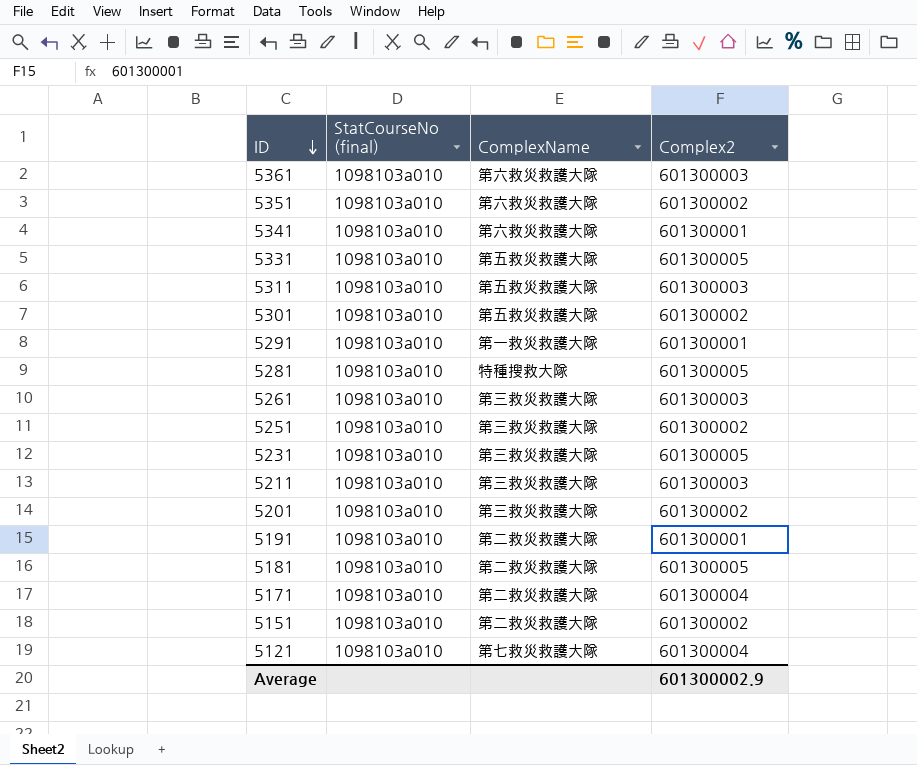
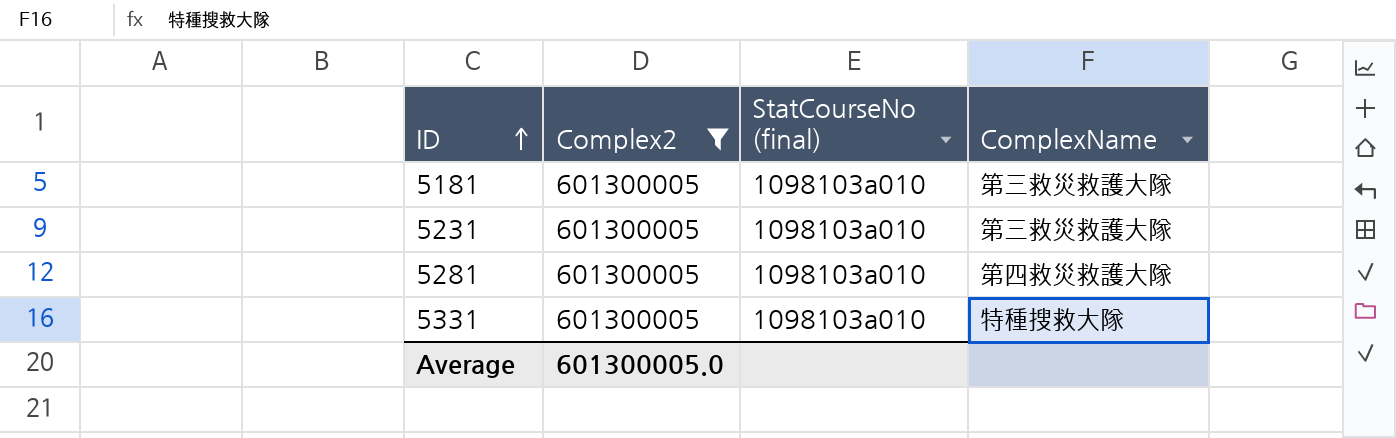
filter: none -> Complex2 = 601300005
row order: ID descending -> ID ascending
column Complex2 | position: 4 -> 2
5181 | ComplexName: 第二救災救護大隊 -> 第三救災救護大隊
5281 | ComplexName: 特種搜救大隊 -> 第四救災救護大隊
5331 | ComplexName: 第五救災救護大隊 -> 特種搜救大隊
Average | Complex2: 601300002.9 -> 601300005.0

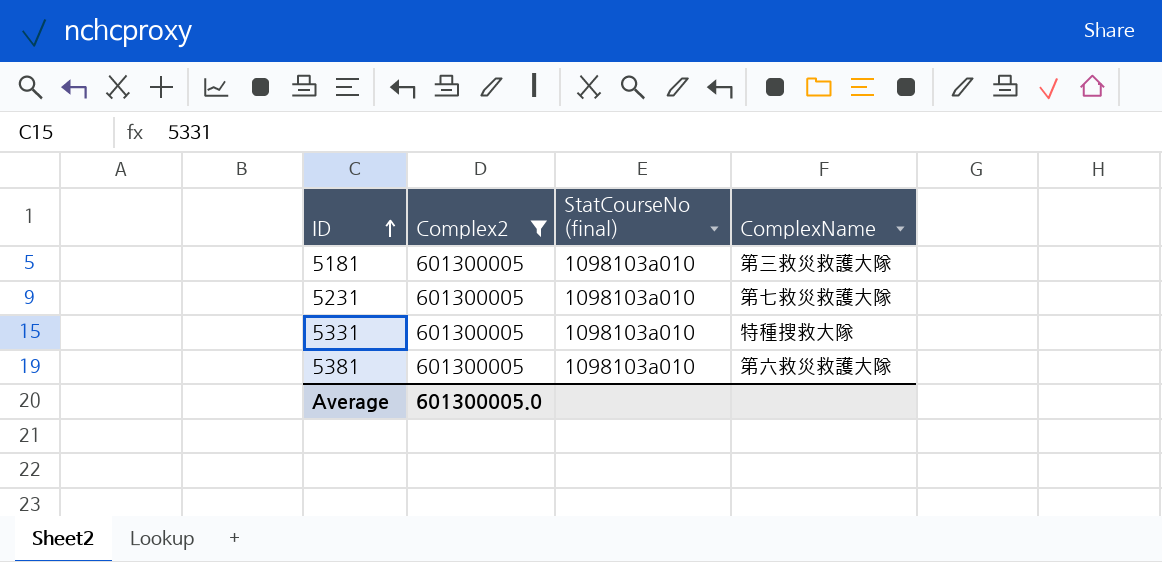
row 5281: 601300005 | 1098103a010 | 第四救災救護大隊 -> none
5231 | ComplexName: 第三救災救護大隊 -> 第七救災救護大隊
row 5381: none -> 601300005 | 1098103a010 | 第六救災救護大隊

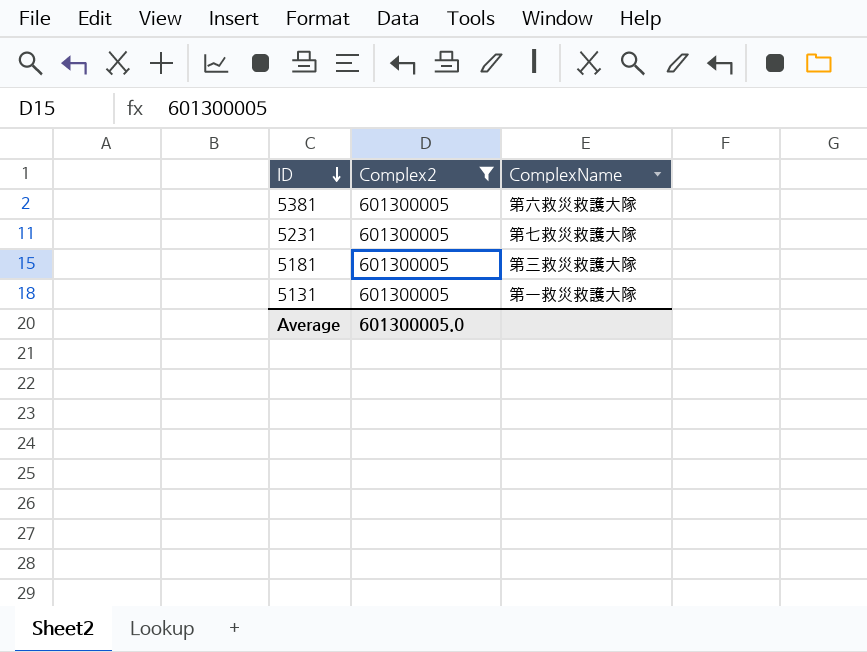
row order: ID ascending -> ID descending
column StatCourseNo (final) | position: 3 -> none
row 5331: 601300005 | 1098103a010 | 特種搜救大隊 -> none
row 5131: none -> 601300005 | 第一救災救護大隊

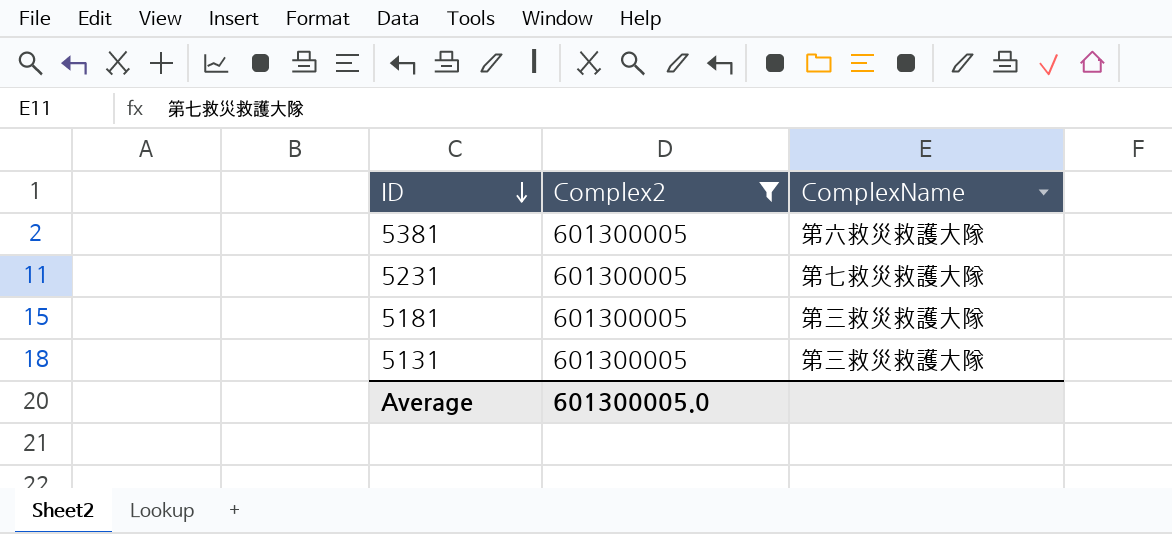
5131 | ComplexName: 第一救災救護大隊 -> 第三救災救護大隊

